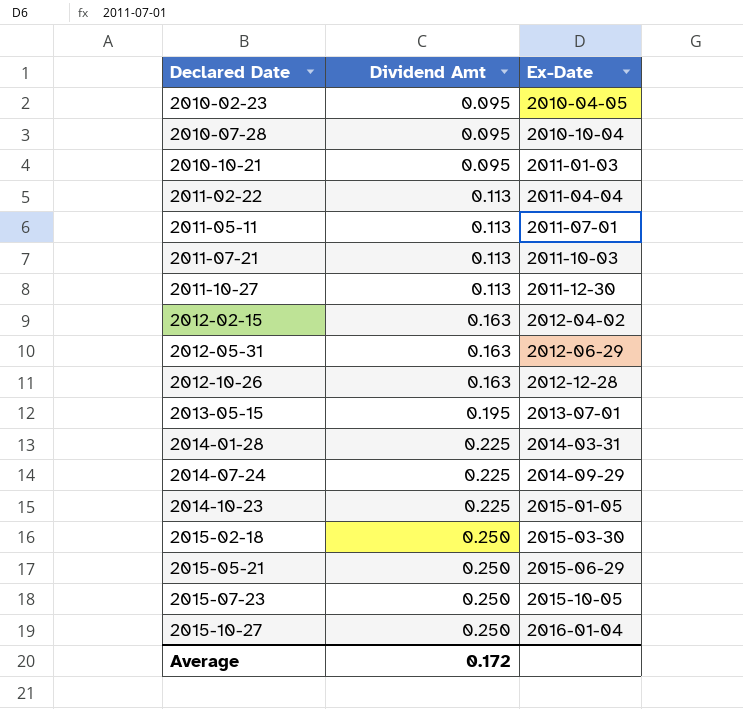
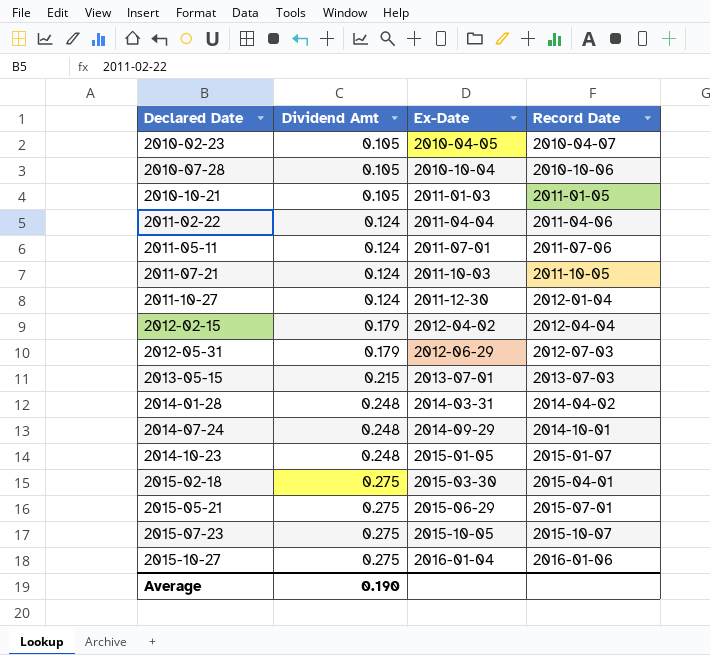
column Record Date | position: none -> 4
row 2012-10-26: 0.163 | 2012-12-28 -> none
2010-02-23 | Dividend Amt: 0.095 -> 0.105
2010-07-28 | Dividend Amt: 0.095 -> 0.105
2010-10-21 | Dividend Amt: 0.095 -> 0.105
2011-02-22 | Dividend Amt: 0.113 -> 0.124
2011-05-11 | Dividend Amt: 0.113 -> 0.124
2011-07-21 | Dividend Amt: 0.113 -> 0.124
2011-10-27 | Dividend Amt: 0.113 -> 0.124
2012-02-15 | Dividend Amt: 0.163 -> 0.179
2012-05-31 | Dividend Amt: 0.163 -> 0.179
2013-05-15 | Dividend Amt: 0.195 -> 0.215
2014-01-28 | Dividend Amt: 0.225 -> 0.248
2014-07-24 | Dividend Amt: 0.225 -> 0.248
2014-10-23 | Dividend Amt: 0.225 -> 0.248
2015-02-18 | Dividend Amt: 0.250 -> 0.275
2015-05-21 | Dividend Amt: 0.250 -> 0.275
2015-07-23 | Dividend Amt: 0.250 -> 0.275
2015-10-27 | Dividend Amt: 0.250 -> 0.275
Average | Dividend Amt: 0.172 -> 0.190

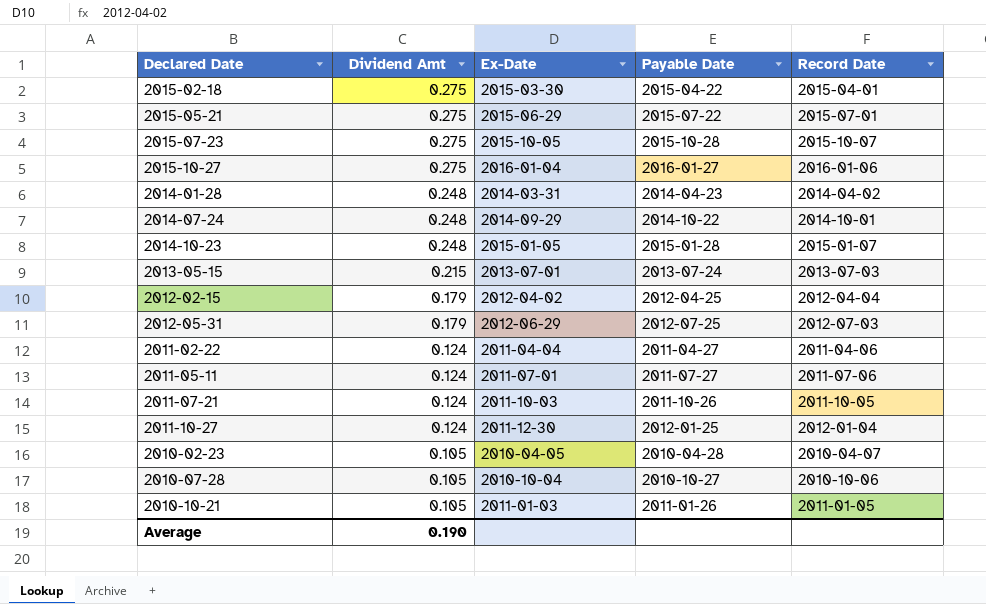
row order: Declared Date ascending -> Dividend Amt descending
column Payable Date | position: none -> 4

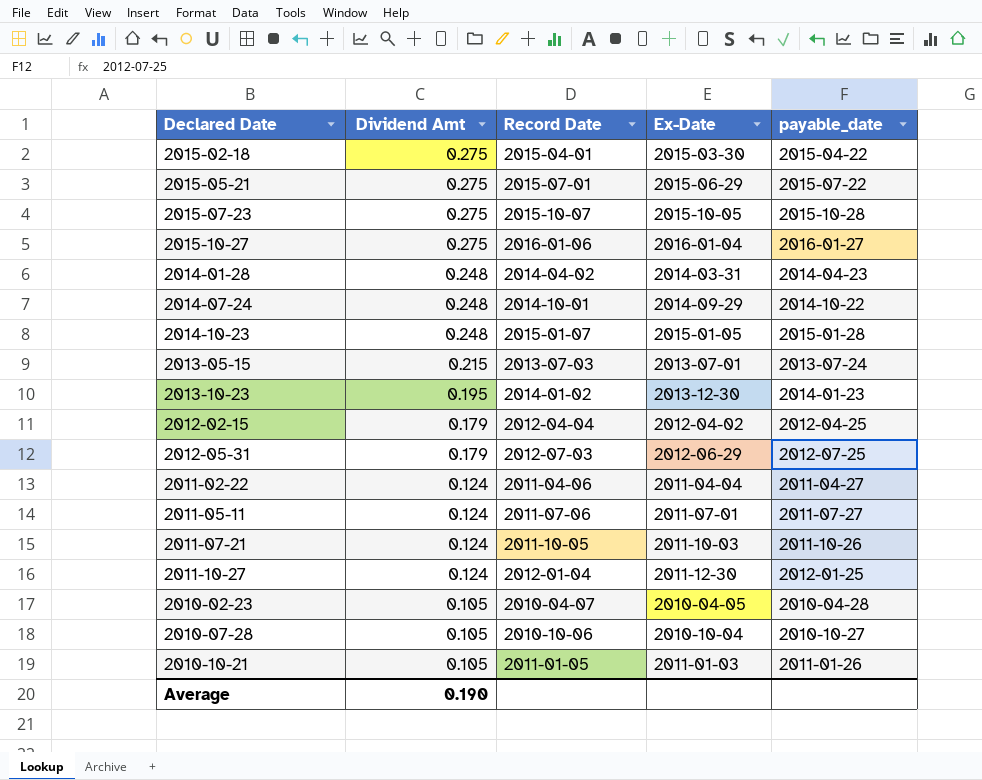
column Record Date | position: 5 -> 3
column name: Payable Date -> payable_date
row 2013-10-23: none -> 0.195 | 2014-01-02 | 2013-12-30 | 2014-01-23

